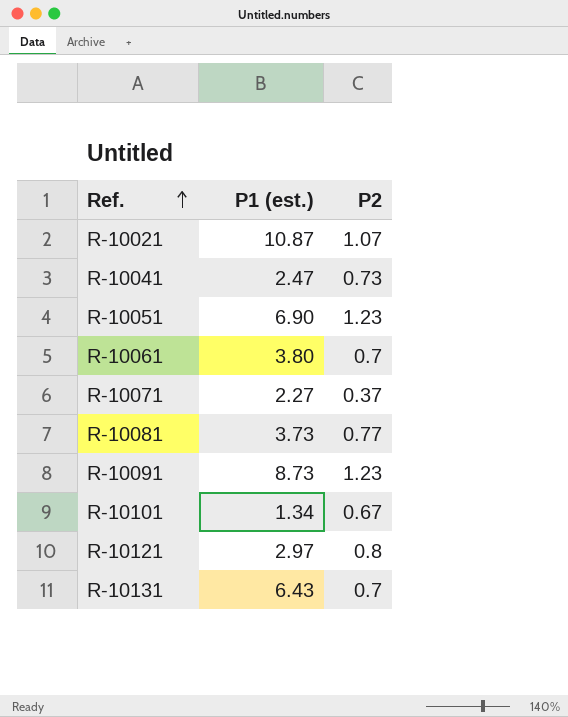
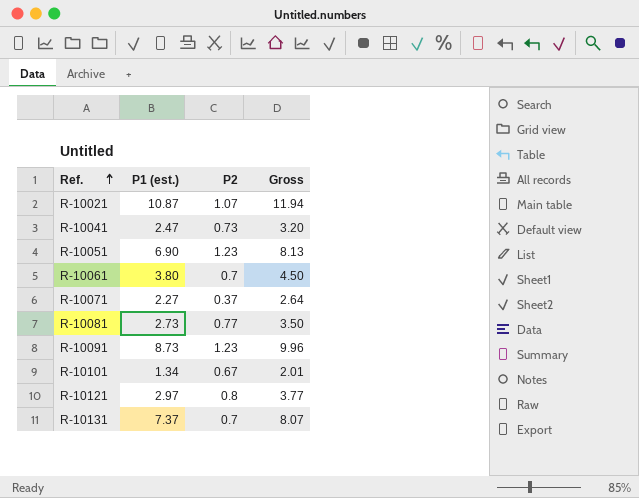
column Gross | formula: none -> [P1 (est.)] + [P2]
R-10081 | P1 (est.): 3.73 -> 2.73
R-10131 | P1 (est.): 6.43 -> 7.37

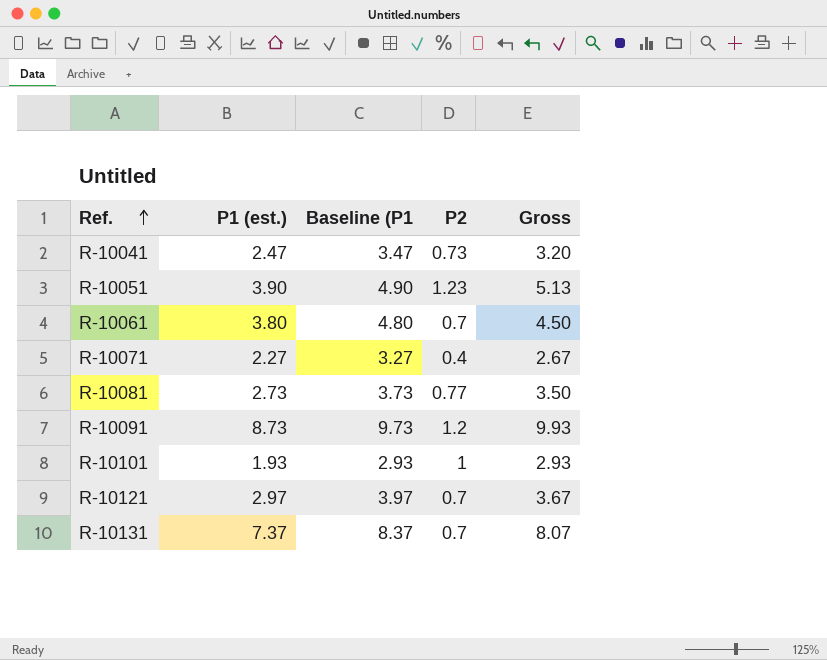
column Baseline (P1 | formula: none -> [P1 (est.)] + 1
row R-10021: 10.87 | 1.07 | 11.94 -> none
R-10051 | P1 (est.): 6.90 -> 3.90
R-10051 | Gross: 8.13 -> 5.13
R-10071 | P2: 0.37 -> 0.4
R-10071 | Gross: 2.64 -> 2.67
R-10091 | P2: 1.23 -> 1.2
R-10091 | Gross: 9.96 -> 9.93
R-10101 | P1 (est.): 1.34 -> 1.93
R-10101 | P2: 0.67 -> 1
R-10101 | Gross: 2.01 -> 2.93
R-10121 | P2: 0.8 -> 0.7
R-10121 | Gross: 3.77 -> 3.67

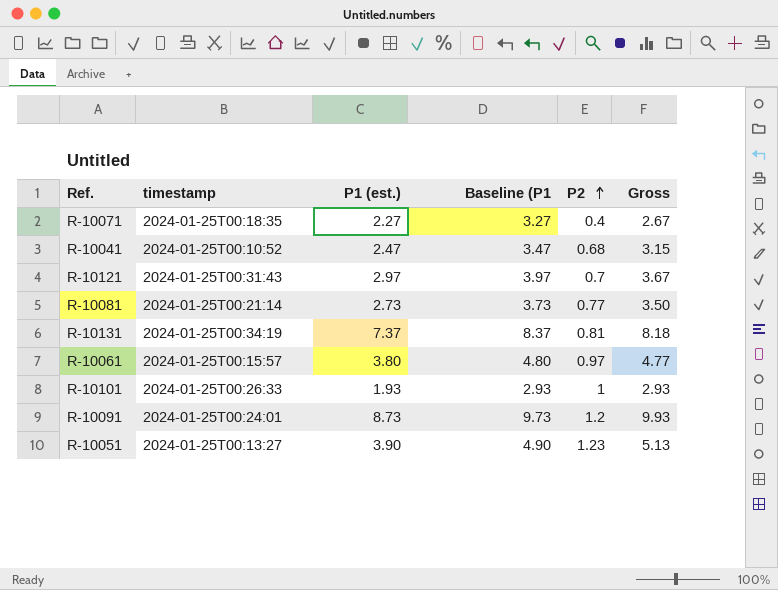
row order: Ref. ascending -> P2 ascending
column timestamp | position: none -> 2
R-10041 | P2: 0.73 -> 0.68
R-10041 | Gross: 3.20 -> 3.15
R-10131 | P2: 0.7 -> 0.81
R-10131 | Gross: 8.07 -> 8.18
R-10061 | P2: 0.7 -> 0.97
R-10061 | Gross: 4.50 -> 4.77

